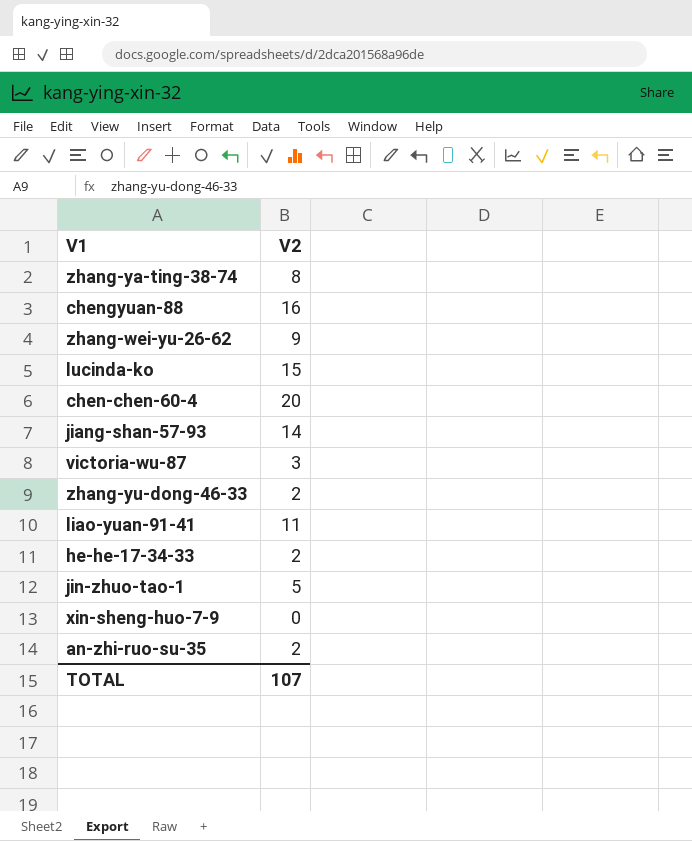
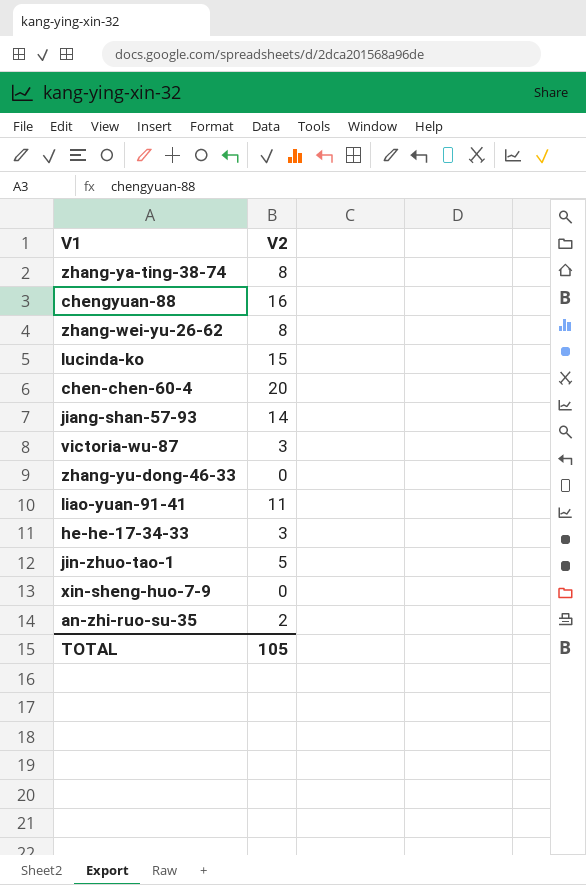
zhang-wei-yu-26-62 | V2: 9 -> 8
zhang-yu-dong-46-33 | V2: 2 -> 0
he-he-17-34-33 | V2: 2 -> 3
TOTAL | V2: 107 -> 105

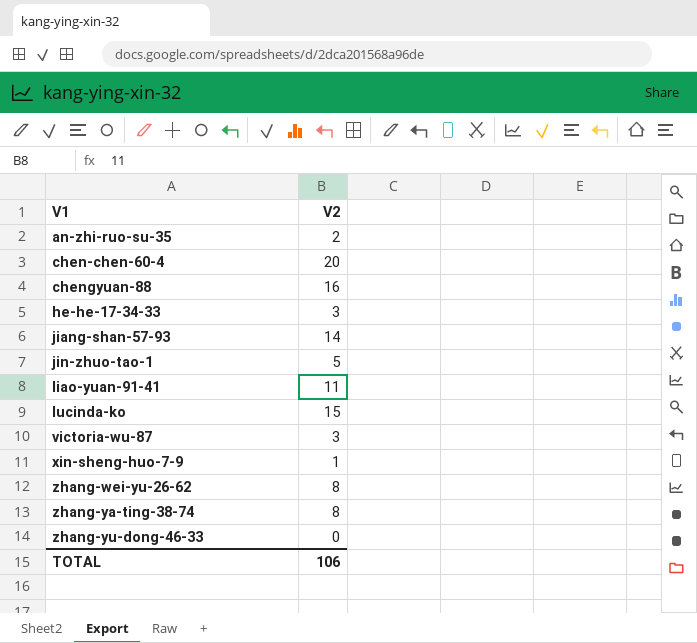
row order: none -> V1 ascending
xin-sheng-huo-7-9 | V2: 0 -> 1
TOTAL | V2: 105 -> 106

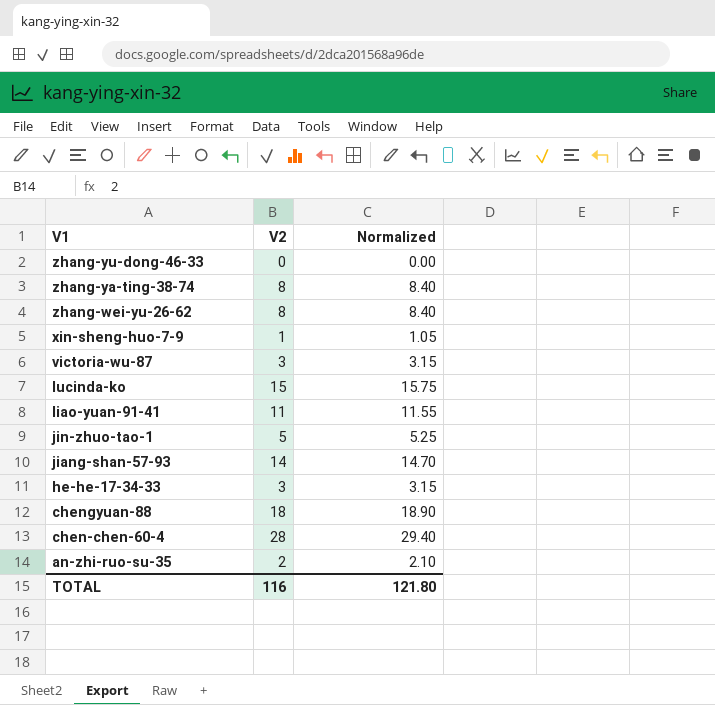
row order: V1 ascending -> V1 descending
column Normalized | formula: none -> [V2] * 1.05
chengyuan-88 | V2: 16 -> 18
chen-chen-60-4 | V2: 20 -> 28
TOTAL | V2: 106 -> 116

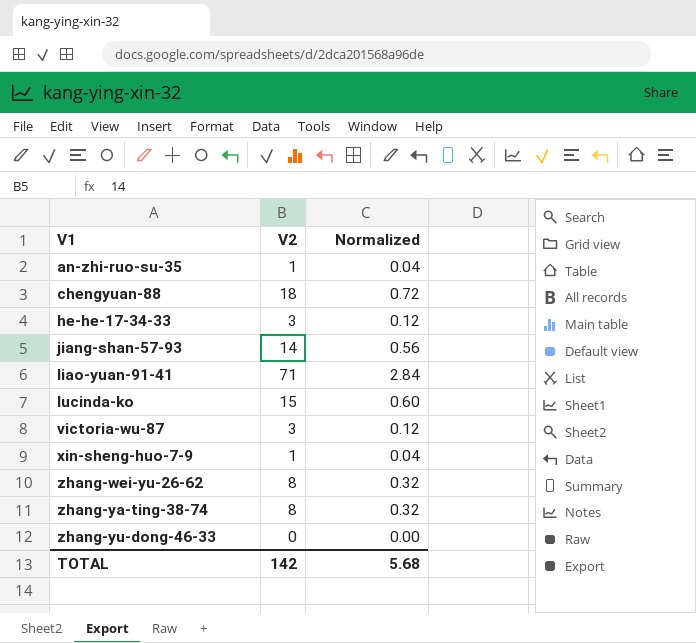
row order: V1 descending -> V1 ascending
column Normalized | formula: [V2] * 1.05 -> [V2] * 0.04
row jin-zhuo-tao-1: 5 | 5.25 -> none
row chen-chen-60-4: 28 | 29.40 -> none
an-zhi-ruo-su-35 | V2: 2 -> 1
liao-yuan-91-41 | V2: 11 -> 71
TOTAL | V2: 116 -> 142
TOTAL | Normalized: 121.80 -> 5.68

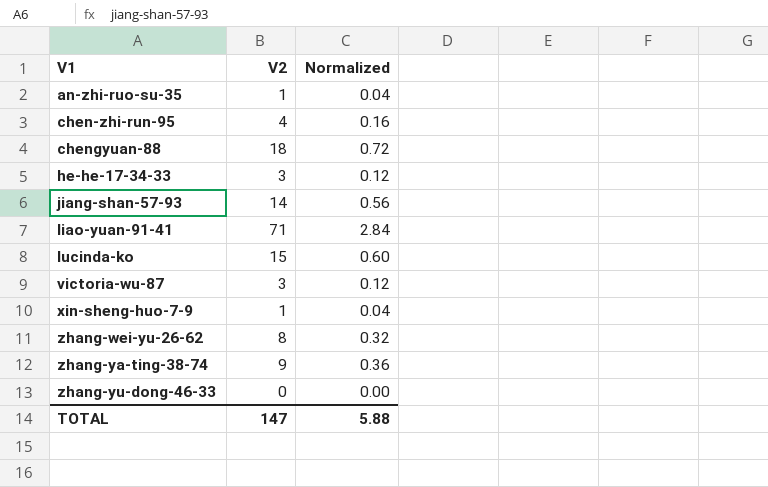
row chen-zhi-run-95: none -> 4 | 0.16
zhang-ya-ting-38-74 | V2: 8 -> 9
zhang-ya-ting-38-74 | Normalized: 0.32 -> 0.36
TOTAL | V2: 142 -> 147
TOTAL | Normalized: 5.68 -> 5.88

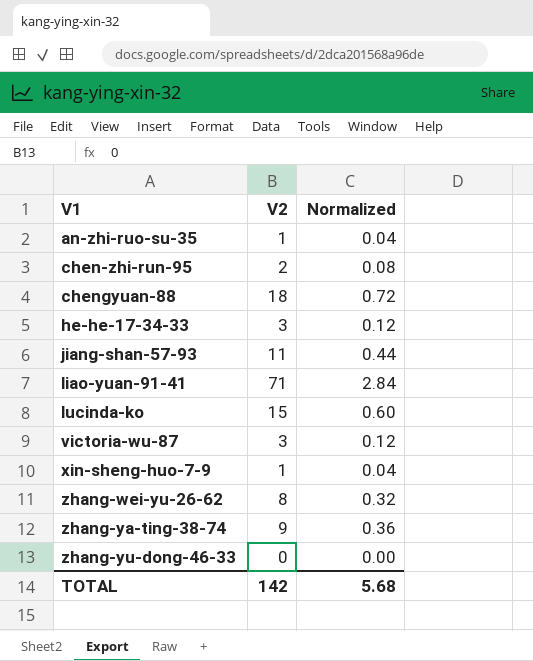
chen-zhi-run-95 | V2: 4 -> 2
chen-zhi-run-95 | Normalized: 0.16 -> 0.08
jiang-shan-57-93 | V2: 14 -> 11
jiang-shan-57-93 | Normalized: 0.56 -> 0.44
TOTAL | V2: 147 -> 142
TOTAL | Normalized: 5.88 -> 5.68

